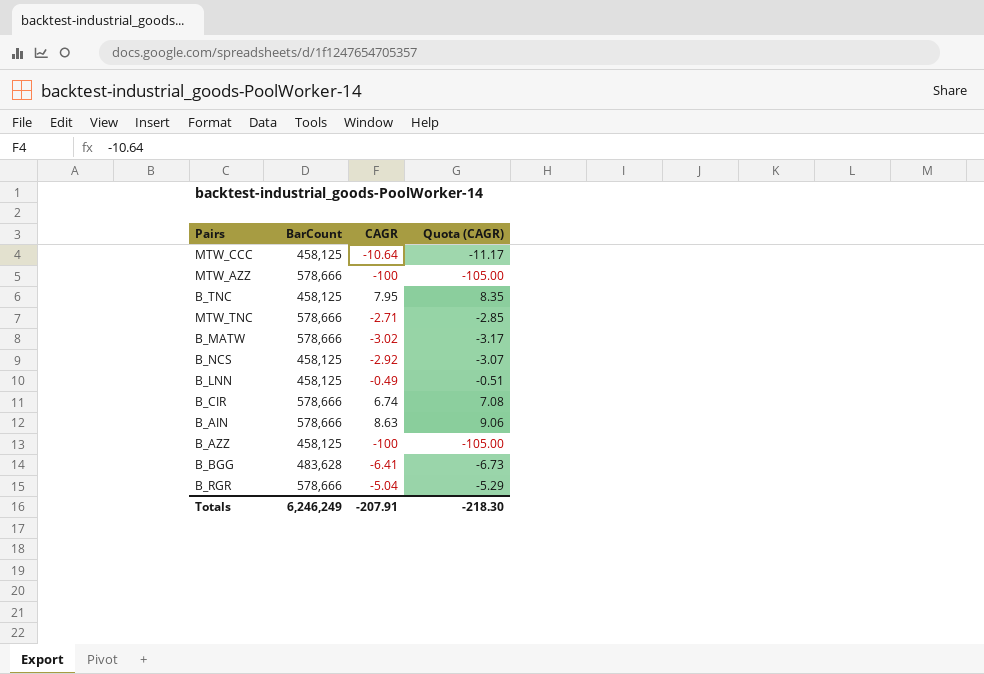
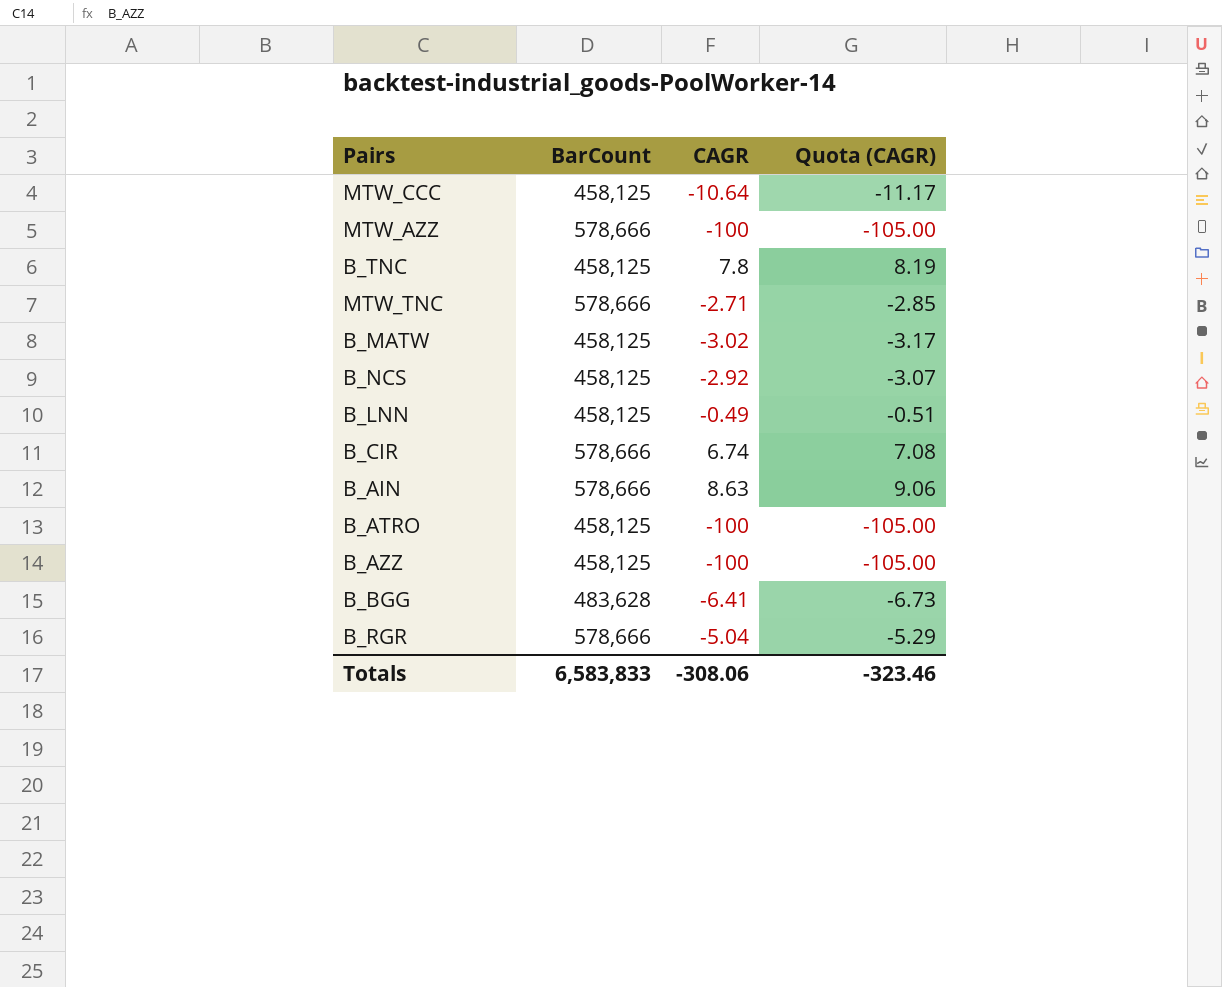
B_TNC | CAGR: 7.95 -> 7.8
B_TNC | Quota (CAGR): 8.35 -> 8.19
B_MATW | BarCount: 578,666 -> 458,125
row B_ATRO: none -> 458,125 | -100 | -105.00
Totals | BarCount: 6,246,249 -> 6,583,833
Totals | CAGR: -207.91 -> -308.06
Totals | Quota (CAGR): -218.30 -> -323.46

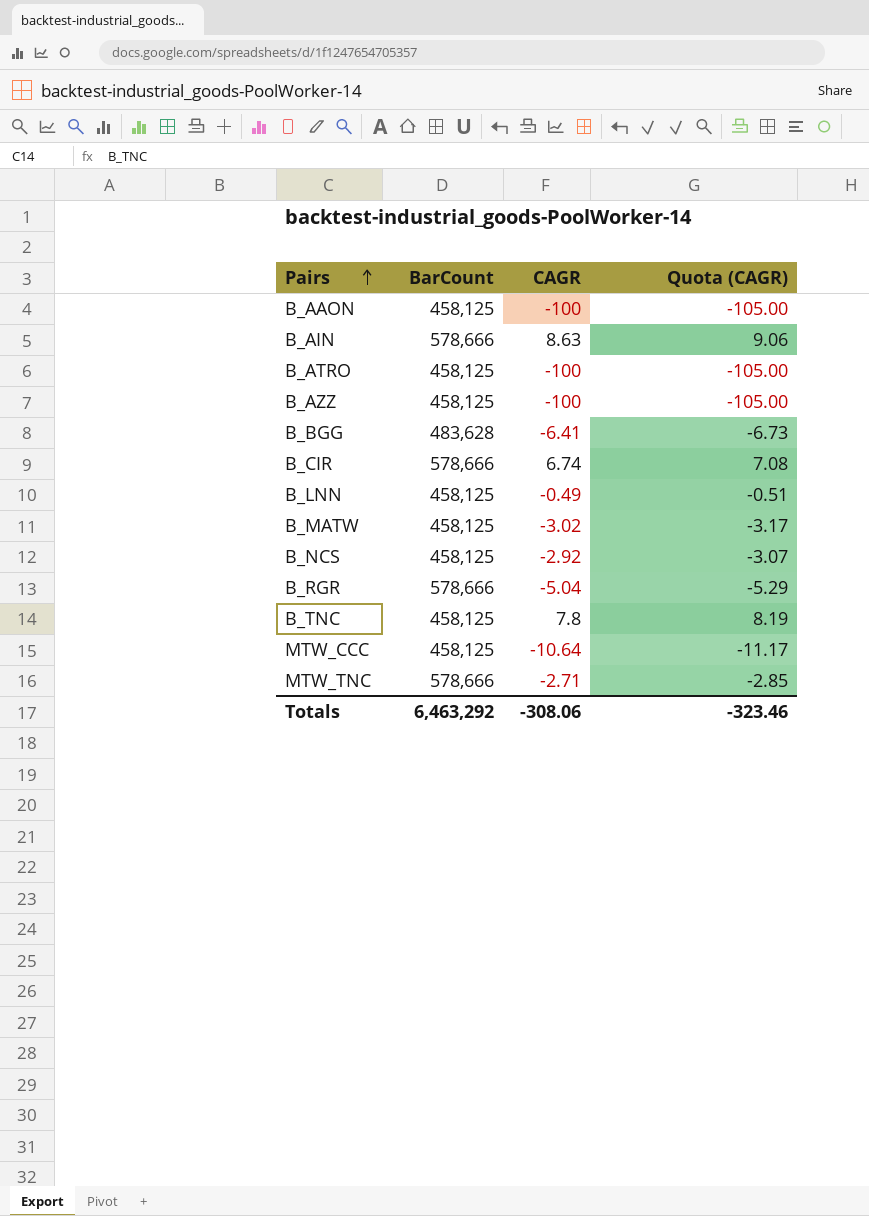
row order: none -> Pairs ascending
row MTW_AZZ: 578,666 | -100 | -105.00 -> none
row B_AAON: none -> 458,125 | -100 | -105.00
Totals | BarCount: 6,583,833 -> 6,463,292

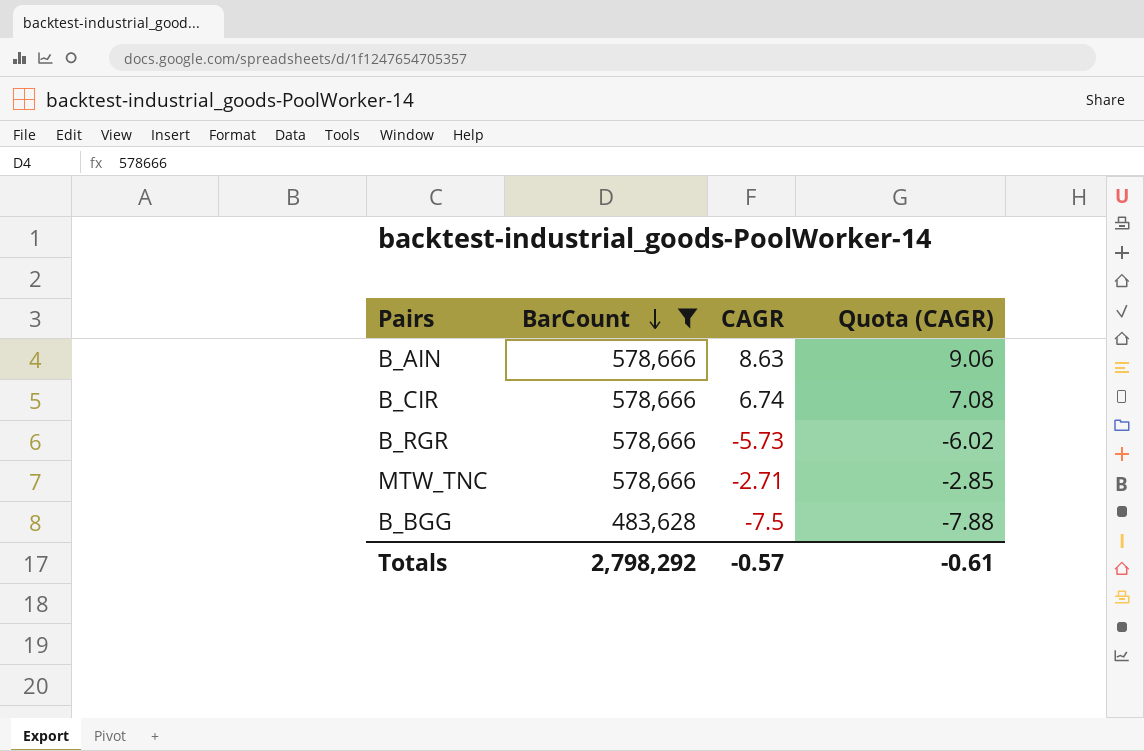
filter: none -> BarCount != 458,125
row order: Pairs ascending -> BarCount descending
B_RGR | CAGR: -5.04 -> -5.73
B_RGR | Quota (CAGR): -5.29 -> -6.02
B_BGG | CAGR: -6.41 -> -7.5
B_BGG | Quota (CAGR): -6.73 -> -7.88
Totals | BarCount: 6,463,292 -> 2,798,292
Totals | CAGR: -308.06 -> -0.57
Totals | Quota (CAGR): -323.46 -> -0.61

